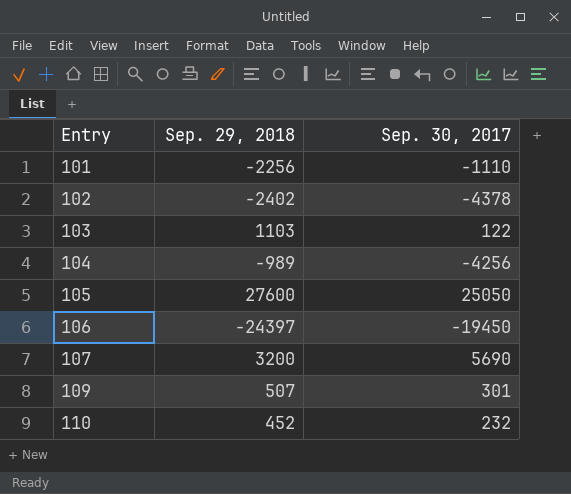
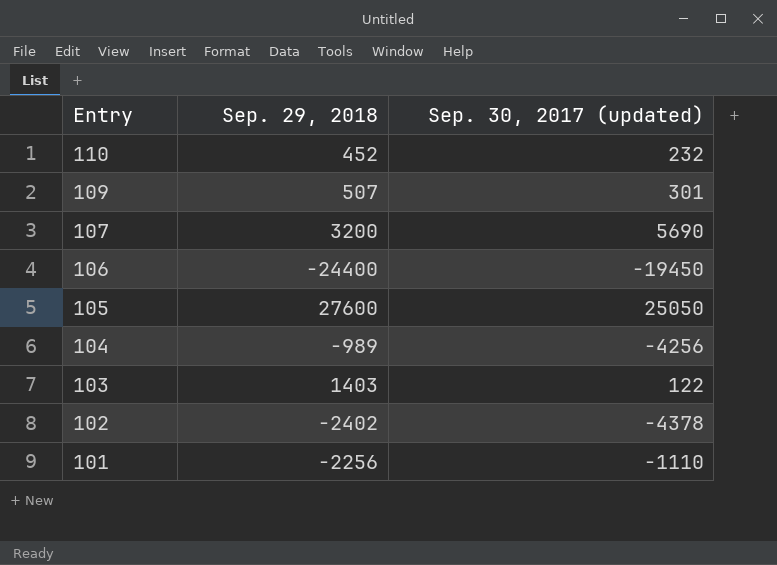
row order: Entry ascending -> Entry descending
column name: Sep. 30, 2017 -> Sep. 30, 2017 (updated)
106 | Sep. 29, 2018: -24397 -> -24400
103 | Sep. 29, 2018: 1103 -> 1403

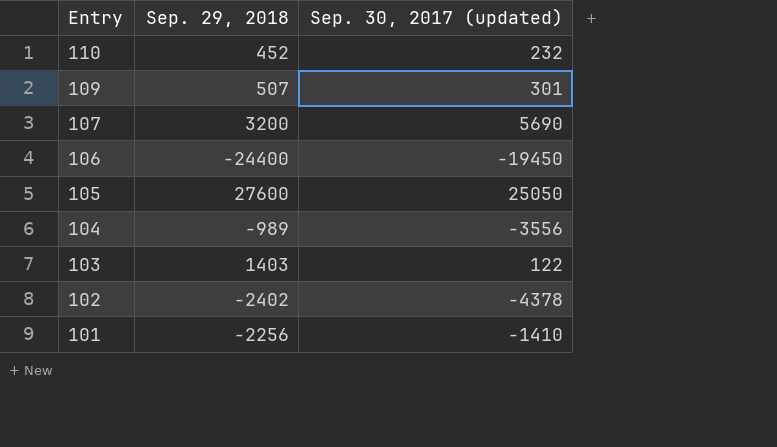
104 | Sep. 30, 2017 (updated): -4256 -> -3556
101 | Sep. 30, 2017 (updated): -1110 -> -1410

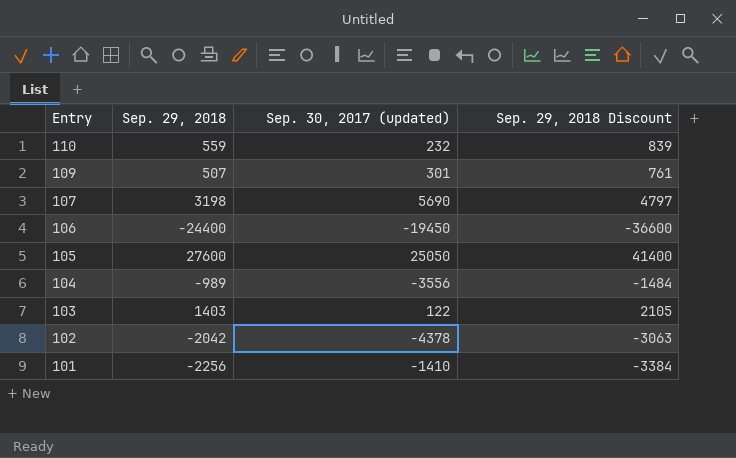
column Sep. 29, 2018 Discount | formula: none -> [Sep. 29, 2018] * 1.5
110 | Sep. 29, 2018: 452 -> 559
107 | Sep. 29, 2018: 3200 -> 3198
102 | Sep. 29, 2018: -2402 -> -2042

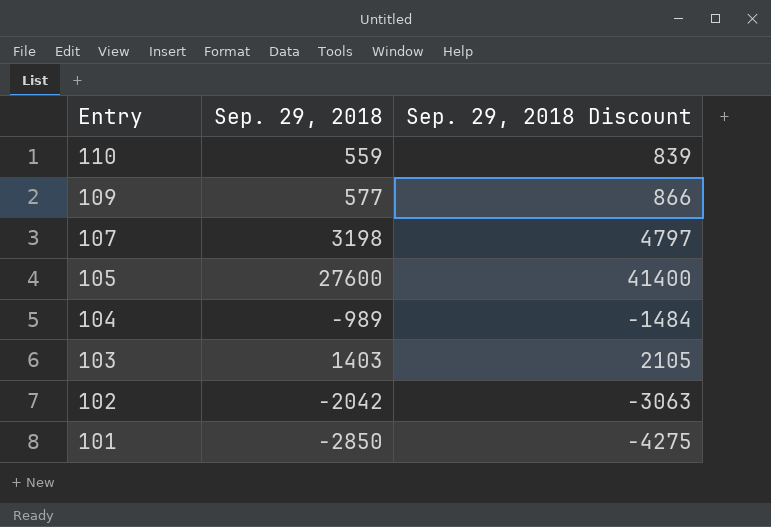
column Sep. 30, 2017 (updated) | position: 3 -> none
row 106: -24400 | -19450 | -36600 -> none
109 | Sep. 29, 2018: 507 -> 577
109 | Sep. 29, 2018 Discount: 761 -> 866
101 | Sep. 29, 2018: -2256 -> -2850
101 | Sep. 29, 2018 Discount: -3384 -> -4275

